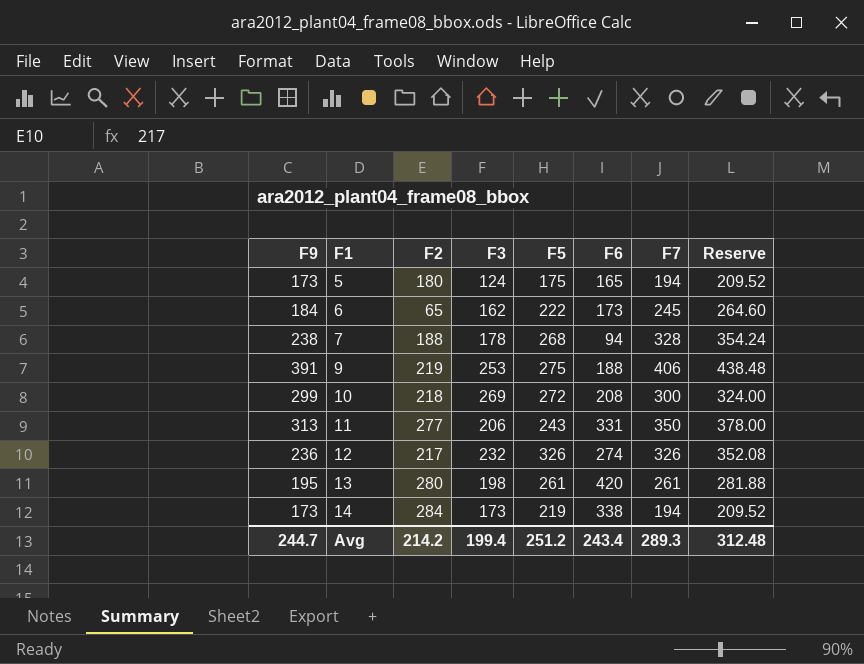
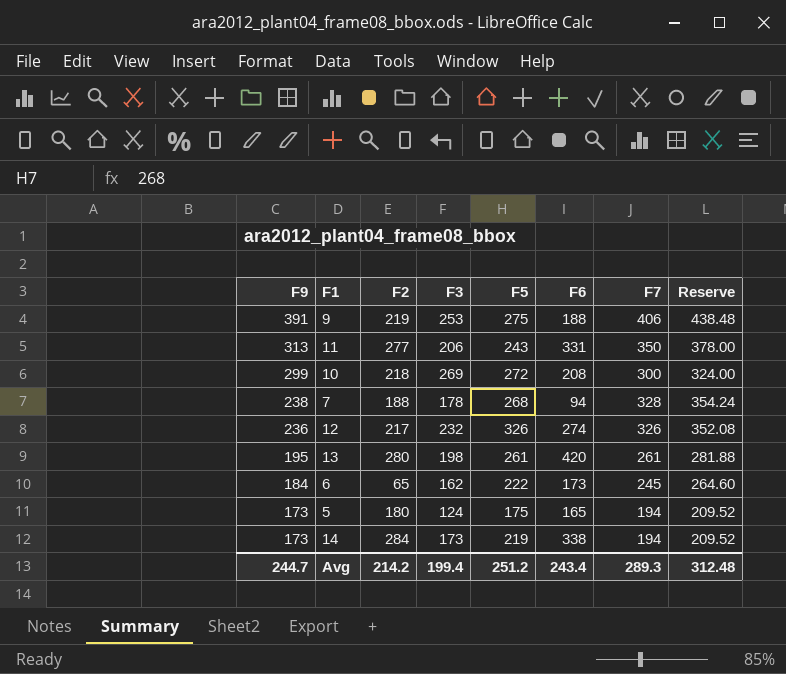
row order: F1 ascending -> F9 descending

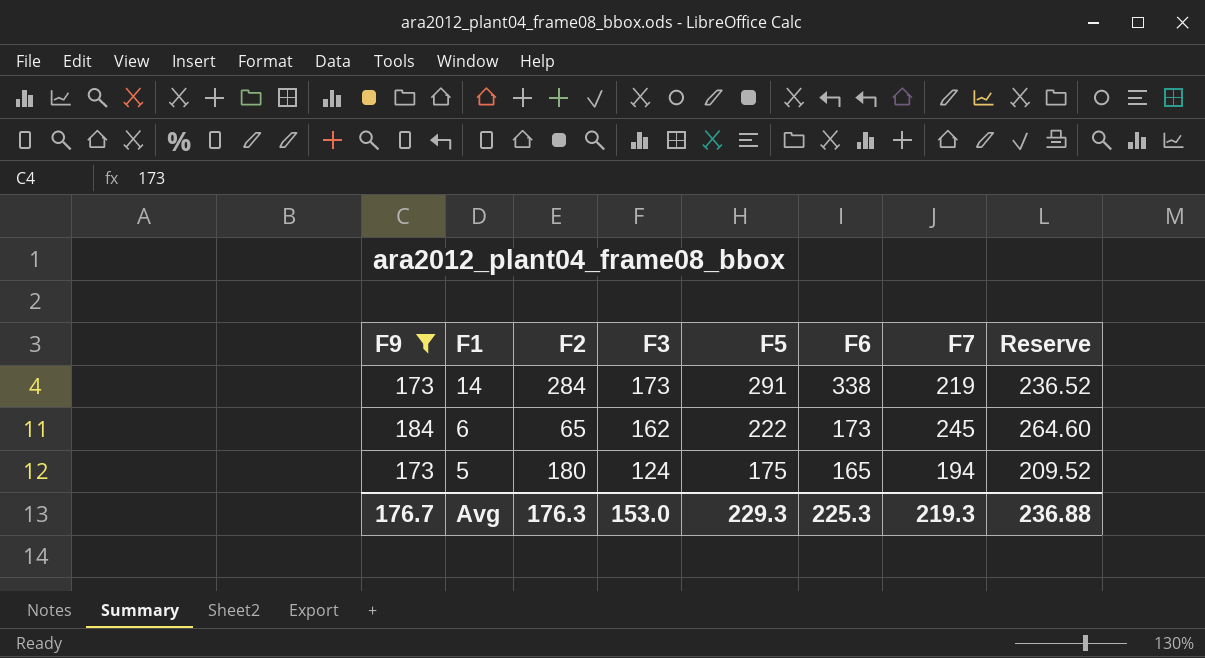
filter: none -> F9 <= 184
row order: F9 descending -> F1 descending
14 | F5: 219 -> 291
14 | F7: 194 -> 219
14 | Reserve: 209.52 -> 236.52
Avg | F9: 244.7 -> 176.7
Avg | F2: 214.2 -> 176.3
Avg | F3: 199.4 -> 153.0
Avg | F5: 251.2 -> 229.3
Avg | F6: 243.4 -> 225.3
Avg | F7: 289.3 -> 219.3
Avg | Reserve: 312.48 -> 236.88

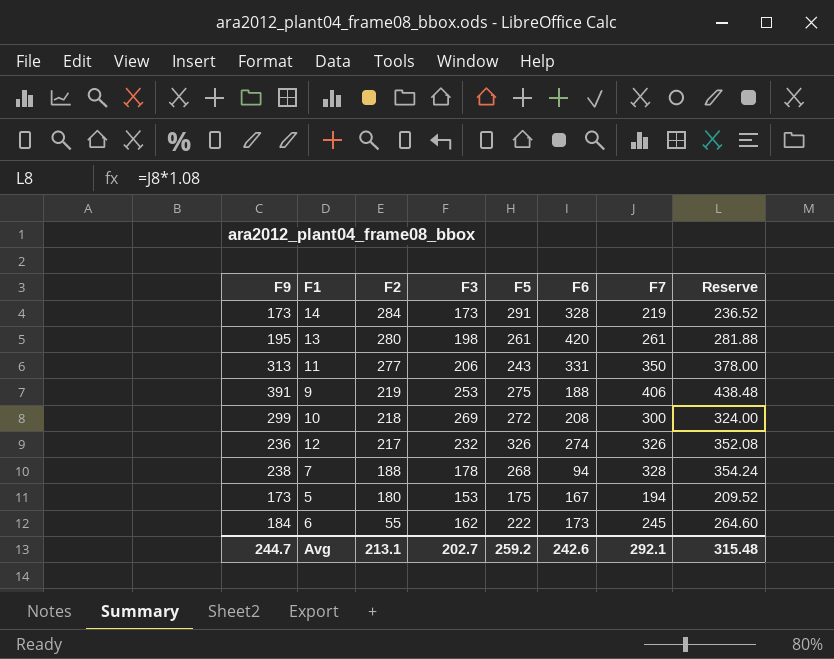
filter: F9 <= 184 -> none
row order: F1 descending -> F2 descending
14 | F6: 338 -> 328
5 | F3: 124 -> 153
5 | F6: 165 -> 167
6 | F2: 65 -> 55
Avg | F9: 176.7 -> 244.7
Avg | F2: 176.3 -> 213.1
Avg | F3: 153.0 -> 202.7
Avg | F5: 229.3 -> 259.2
Avg | F6: 225.3 -> 242.6
Avg | F7: 219.3 -> 292.1
Avg | Reserve: 236.88 -> 315.48

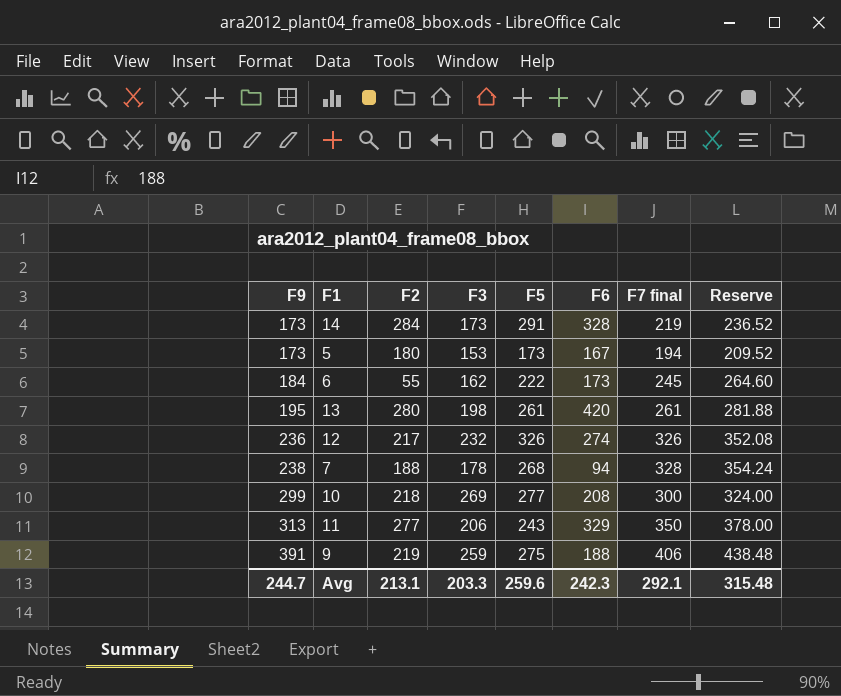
row order: F2 descending -> F9 ascending
column name: F7 -> F7 final
5 | F5: 175 -> 173
10 | F5: 272 -> 277
11 | F6: 331 -> 329
9 | F3: 253 -> 259
Avg | F3: 202.7 -> 203.3
Avg | F5: 259.2 -> 259.6
Avg | F6: 242.6 -> 242.3

